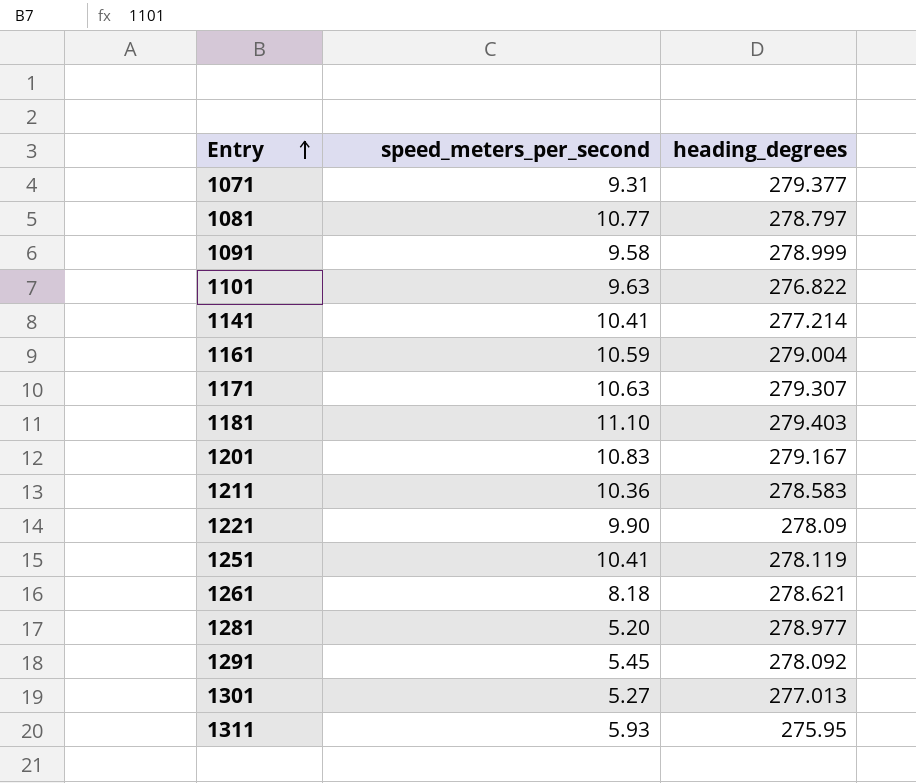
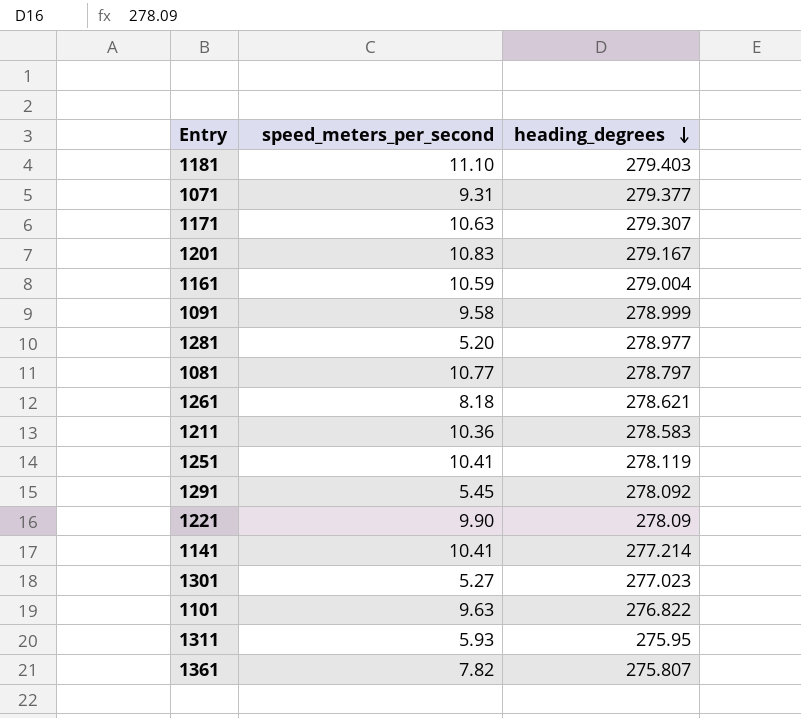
row order: Entry ascending -> heading_degrees descending
1301 | heading_degrees: 277.013 -> 277.023
row 1361: none -> 7.82 | 275.807

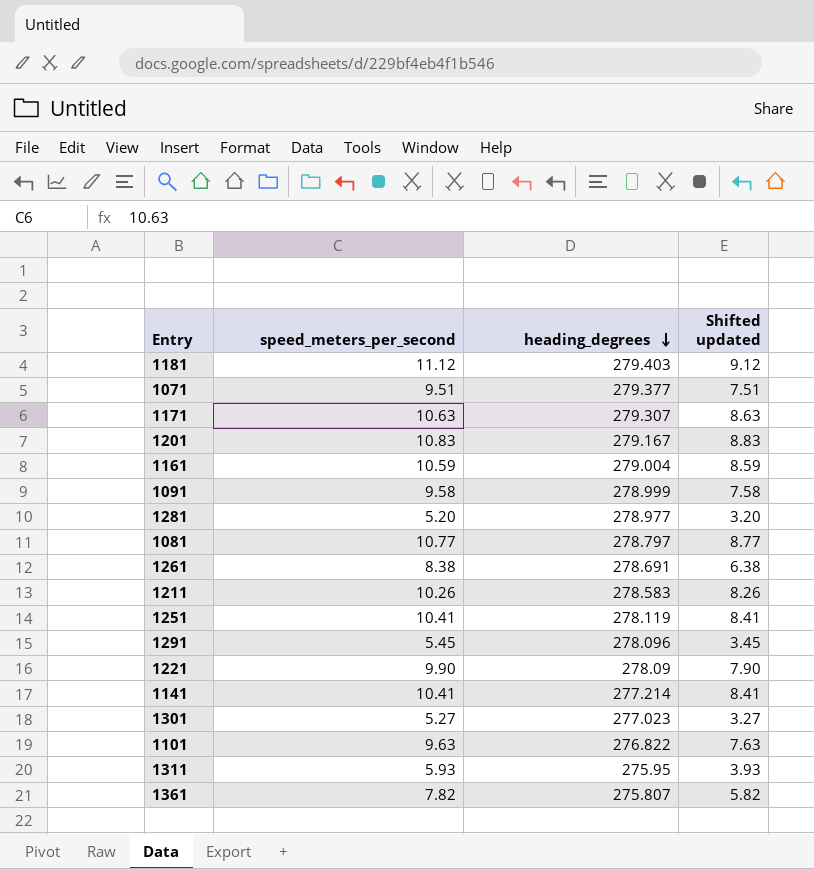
column Shifted updated | formula: none -> [speed_meters_per_second] - 2
1181 | speed_meters_per_second: 11.10 -> 11.12
1071 | speed_meters_per_second: 9.31 -> 9.51
1261 | speed_meters_per_second: 8.18 -> 8.38
1261 | heading_degrees: 278.621 -> 278.691
1211 | speed_meters_per_second: 10.36 -> 10.26
1291 | heading_degrees: 278.092 -> 278.096

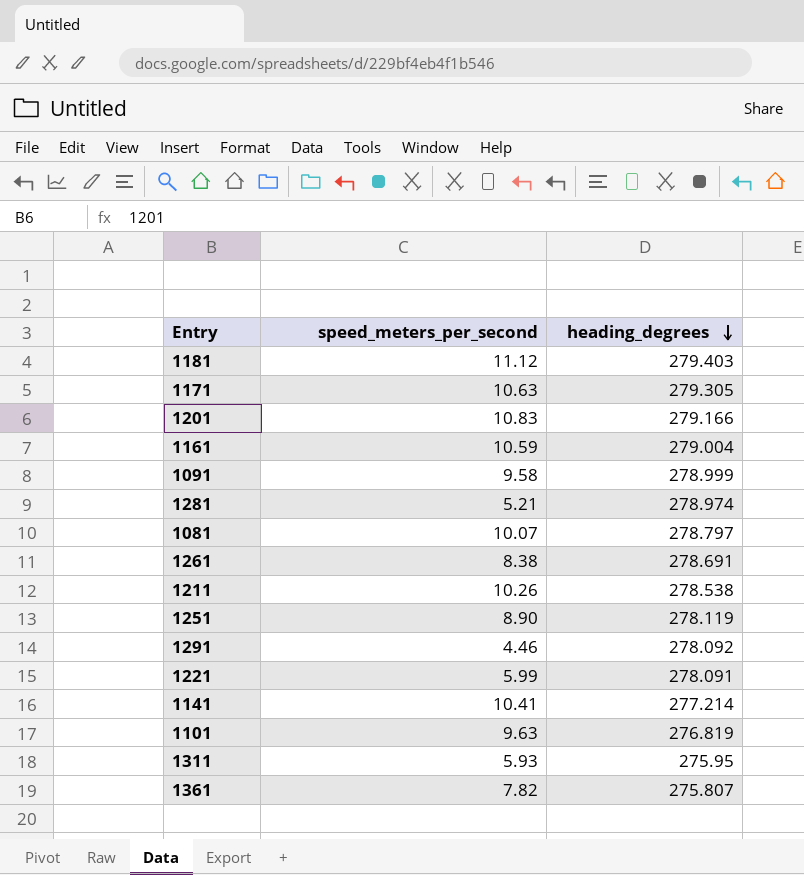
column Shifted updated | formula: [speed_meters_per_second] - 2 -> none
row 1071: 9.51 | 279.377 | 7.51 -> none
row 1301: 5.27 | 277.023 | 3.27 -> none
1171 | heading_degrees: 279.307 -> 279.305
1201 | heading_degrees: 279.167 -> 279.166
1281 | speed_meters_per_second: 5.20 -> 5.21
1281 | heading_degrees: 278.977 -> 278.974
1081 | speed_meters_per_second: 10.77 -> 10.07
1211 | heading_degrees: 278.583 -> 278.538
1251 | speed_meters_per_second: 10.41 -> 8.90
1291 | speed_meters_per_second: 5.45 -> 4.46
1291 | heading_degrees: 278.096 -> 278.092
1221 | speed_meters_per_second: 9.90 -> 5.99
1221 | heading_degrees: 278.09 -> 278.091
1101 | heading_degrees: 276.822 -> 276.819

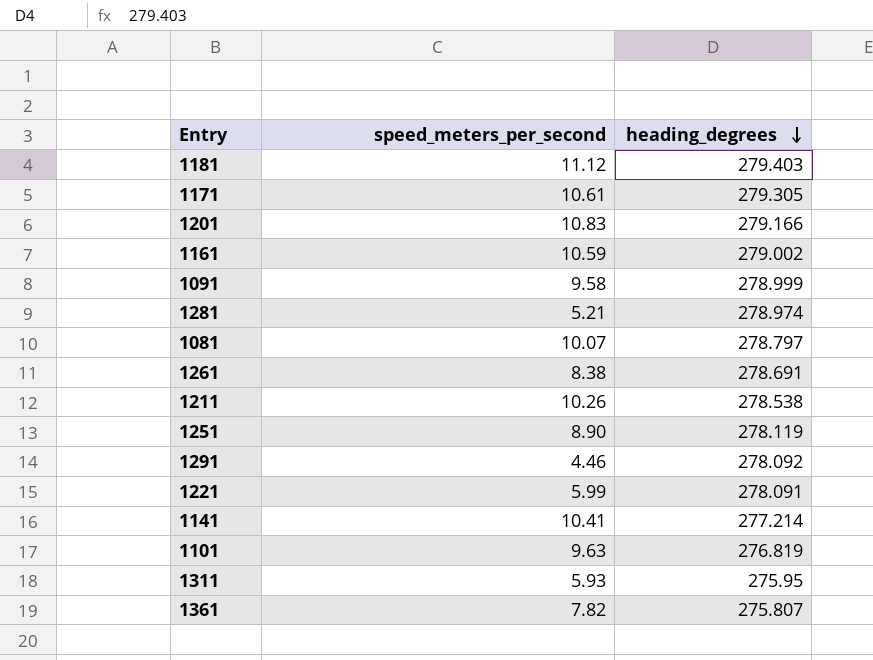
1171 | speed_meters_per_second: 10.63 -> 10.61
1161 | heading_degrees: 279.004 -> 279.002

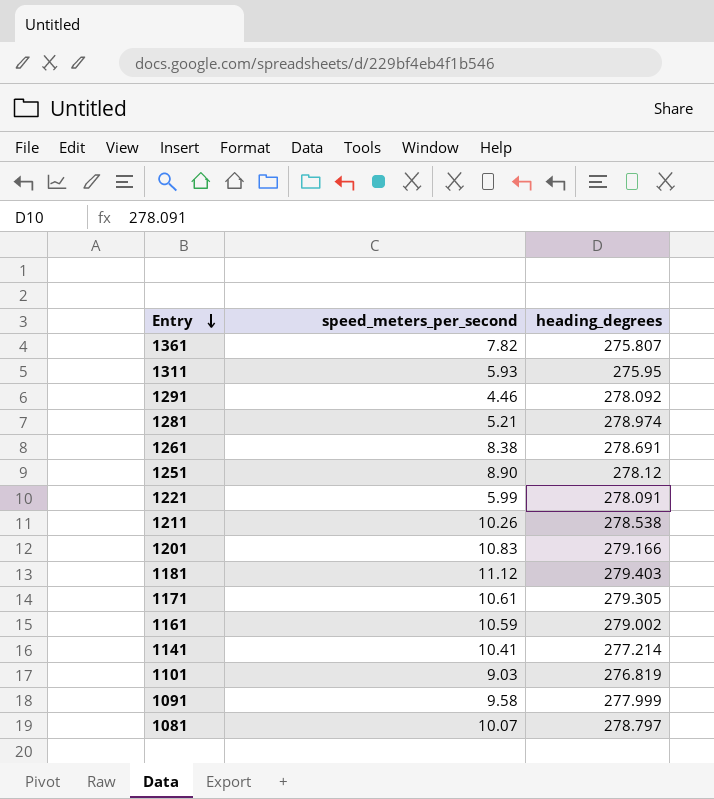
row order: heading_degrees descending -> Entry descending
1251 | heading_degrees: 278.119 -> 278.12
1101 | speed_meters_per_second: 9.63 -> 9.03
1091 | heading_degrees: 278.999 -> 277.999

